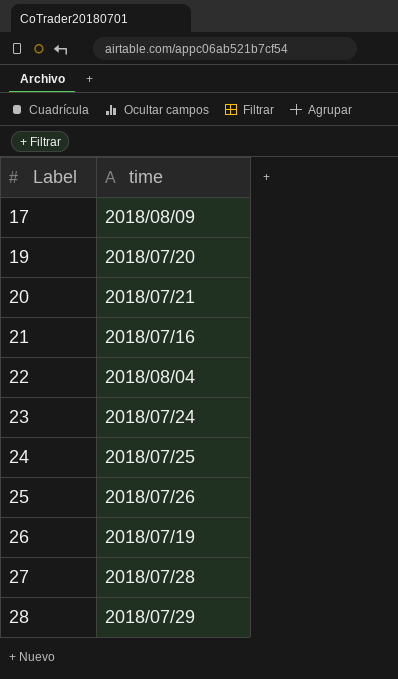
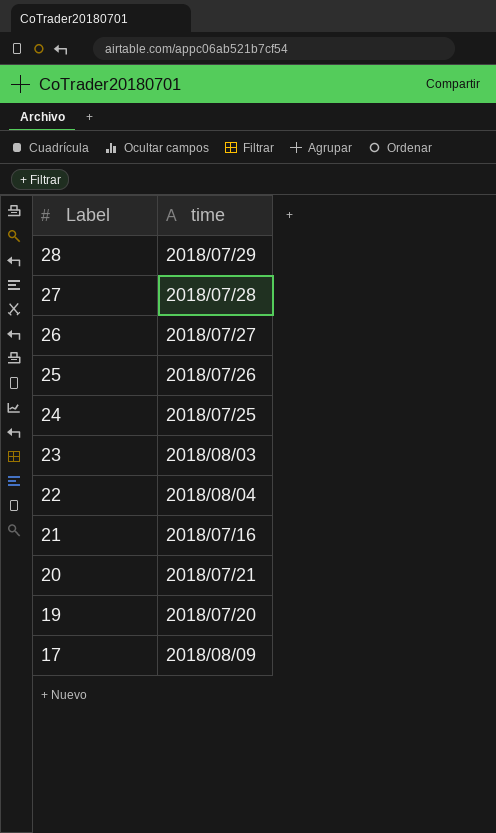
row order: Label ascending -> Label descending
26 | time: 2018/07/19 -> 2018/07/27
23 | time: 2018/07/24 -> 2018/08/03

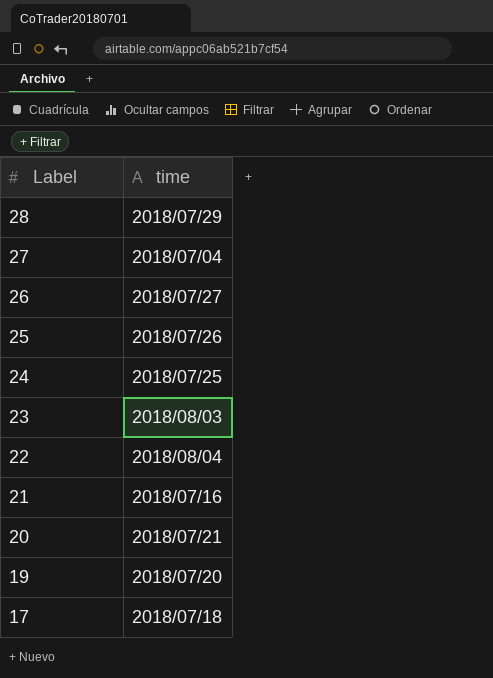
27 | time: 2018/07/28 -> 2018/07/04
17 | time: 2018/08/09 -> 2018/07/18

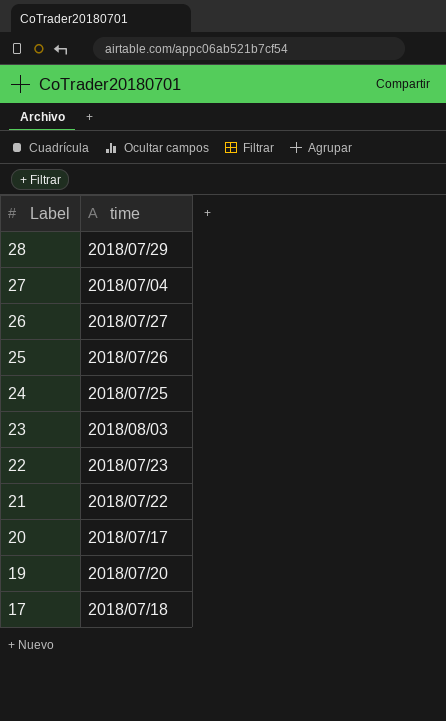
22 | time: 2018/08/04 -> 2018/07/23
21 | time: 2018/07/16 -> 2018/07/22
20 | time: 2018/07/21 -> 2018/07/17

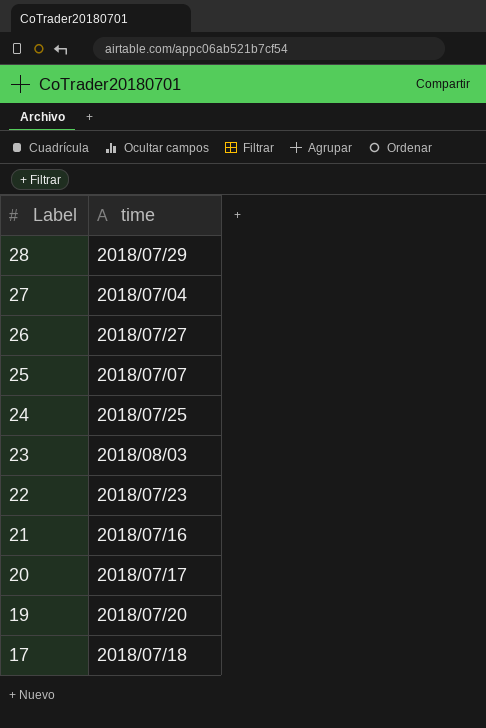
25 | time: 2018/07/26 -> 2018/07/07
21 | time: 2018/07/22 -> 2018/07/16

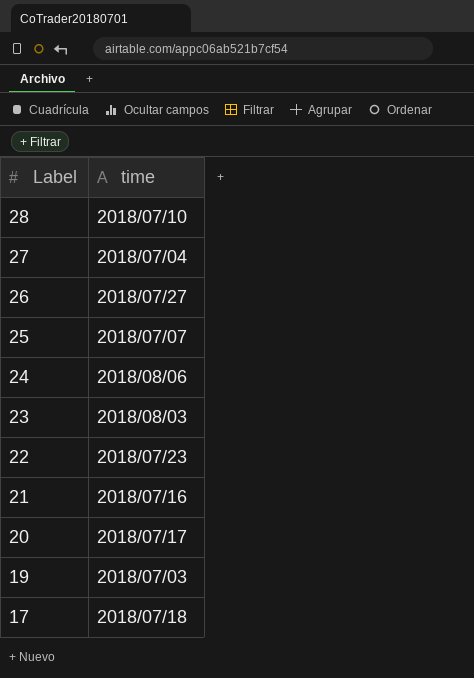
28 | time: 2018/07/29 -> 2018/07/10
24 | time: 2018/07/25 -> 2018/08/06
19 | time: 2018/07/20 -> 2018/07/03

